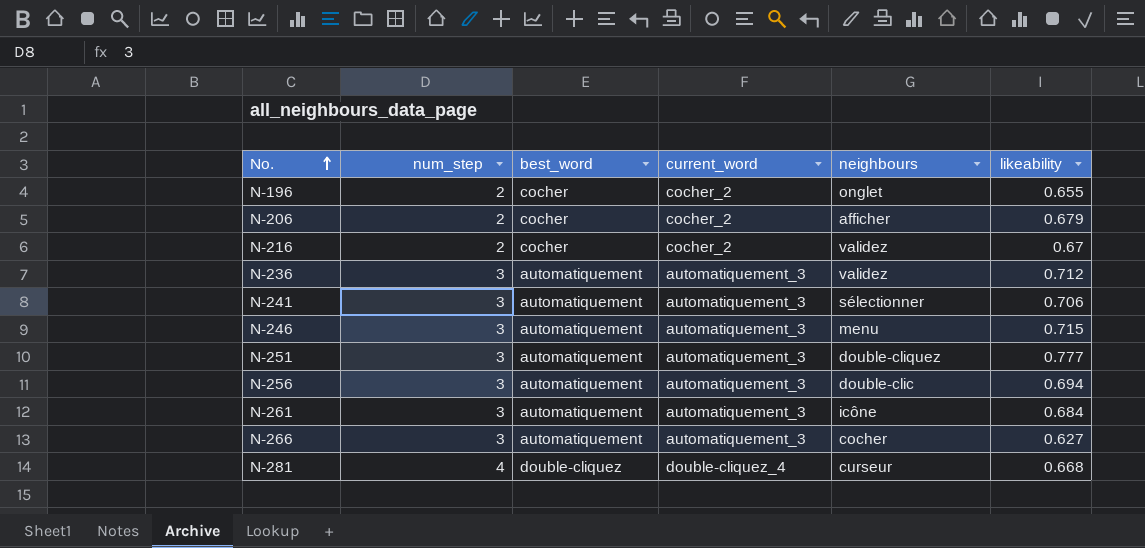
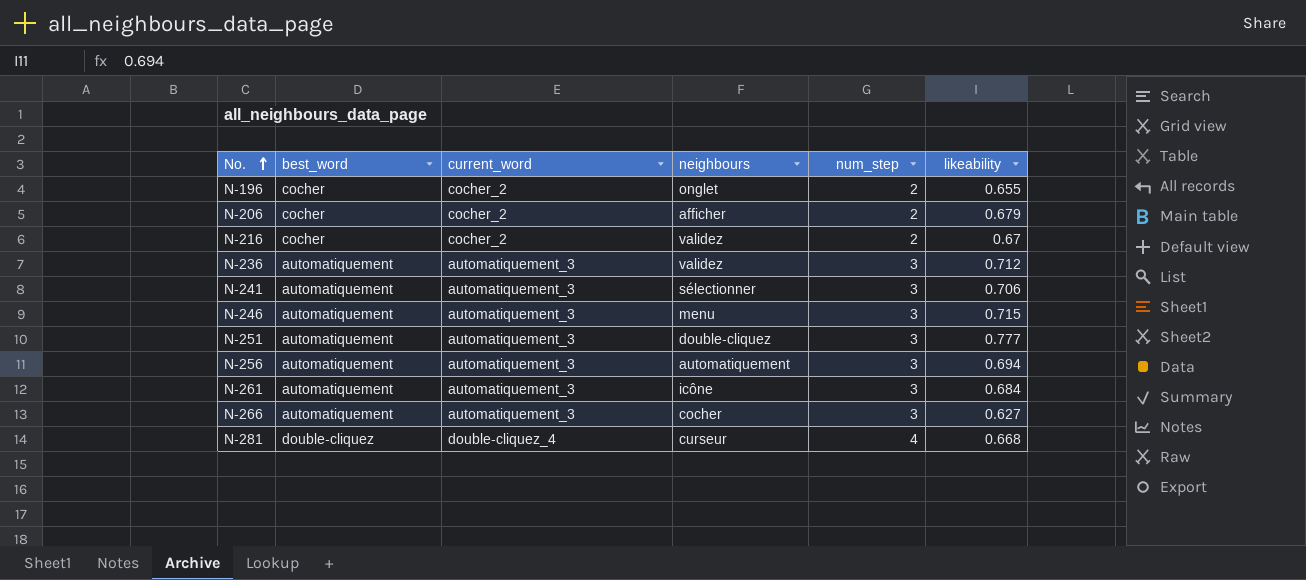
column num_step | position: 2 -> 5
N-256 | neighbours: double-clic -> automatiquement

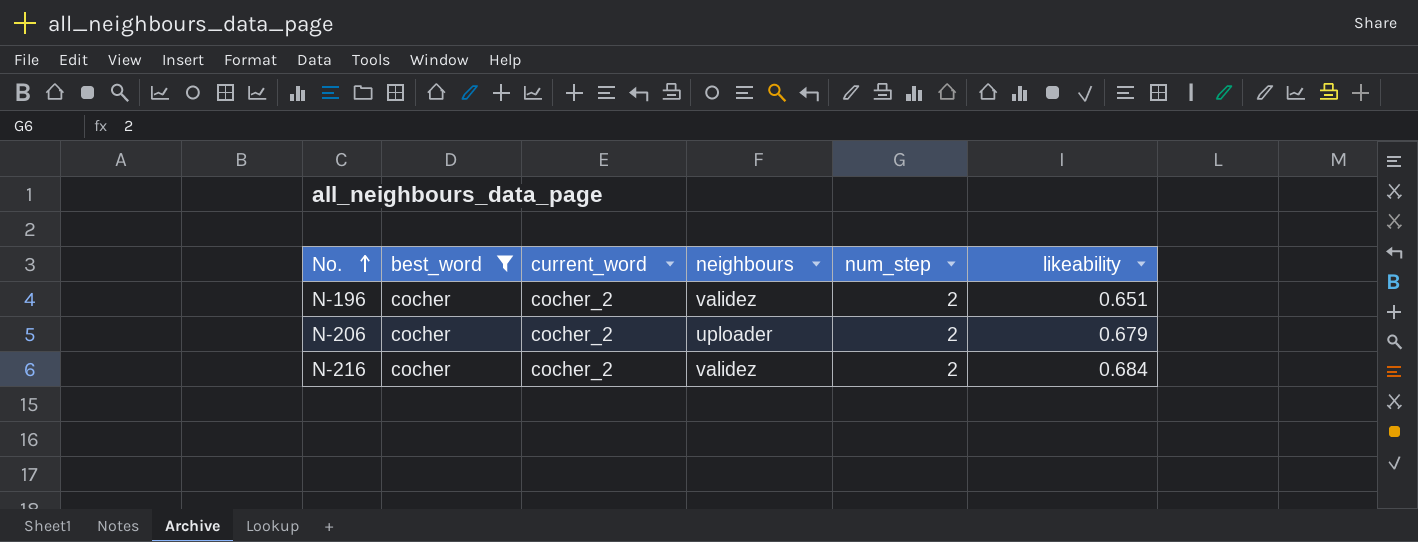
filter: none -> best_word = cocher
N-196 | neighbours: onglet -> validez
N-196 | likeability: 0.655 -> 0.651
N-206 | neighbours: afficher -> uploader
N-216 | likeability: 0.67 -> 0.684

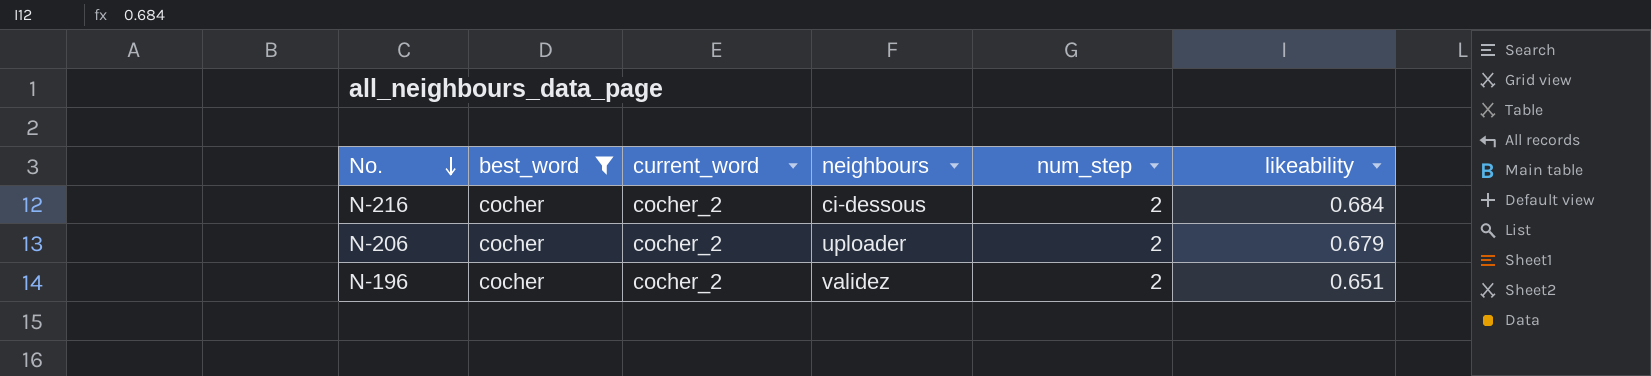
row order: No. ascending -> No. descending
N-216 | neighbours: validez -> ci-dessous

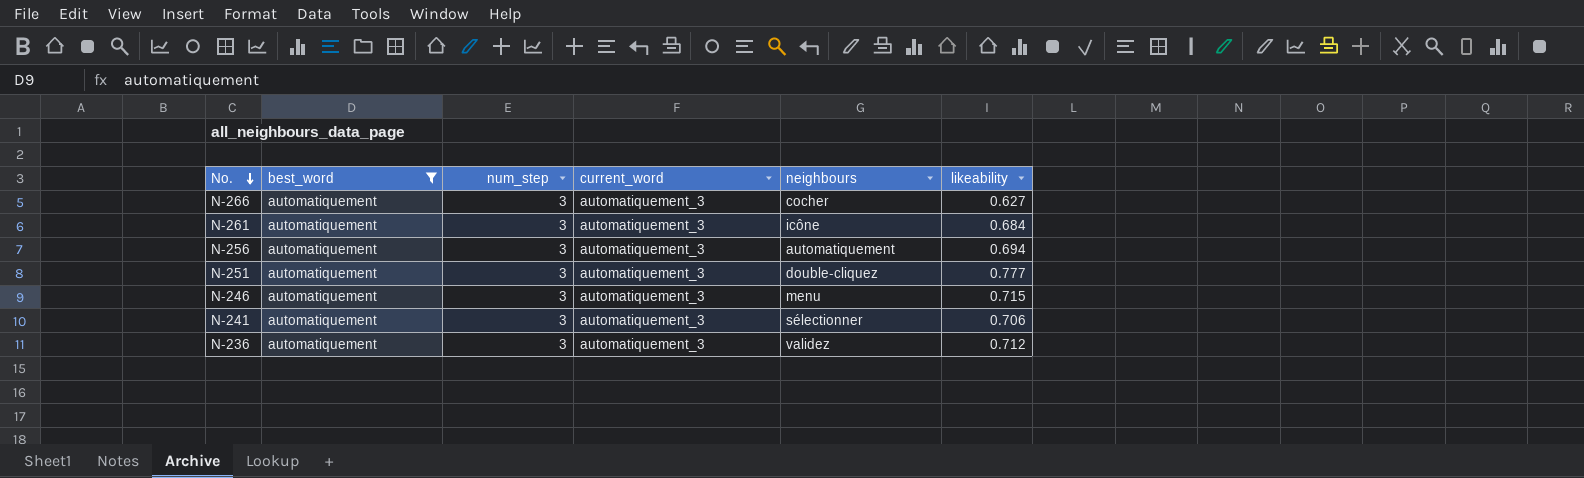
filter: best_word = cocher -> best_word = automatiquement
column num_step | position: 5 -> 3

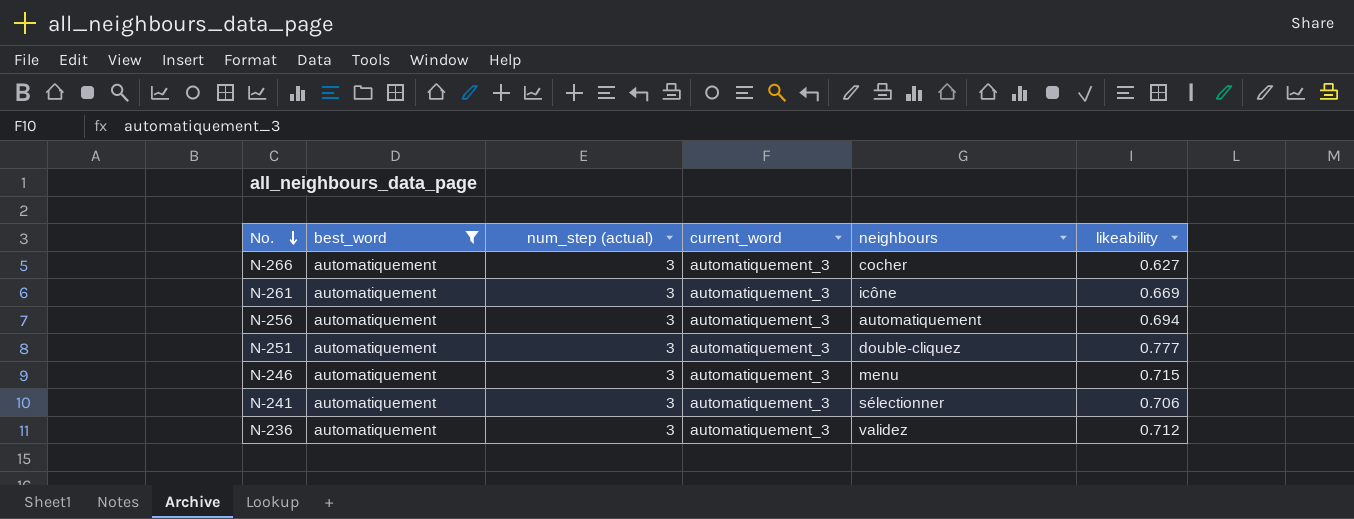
column name: num_step -> num_step (actual)
N-261 | likeability: 0.684 -> 0.669

